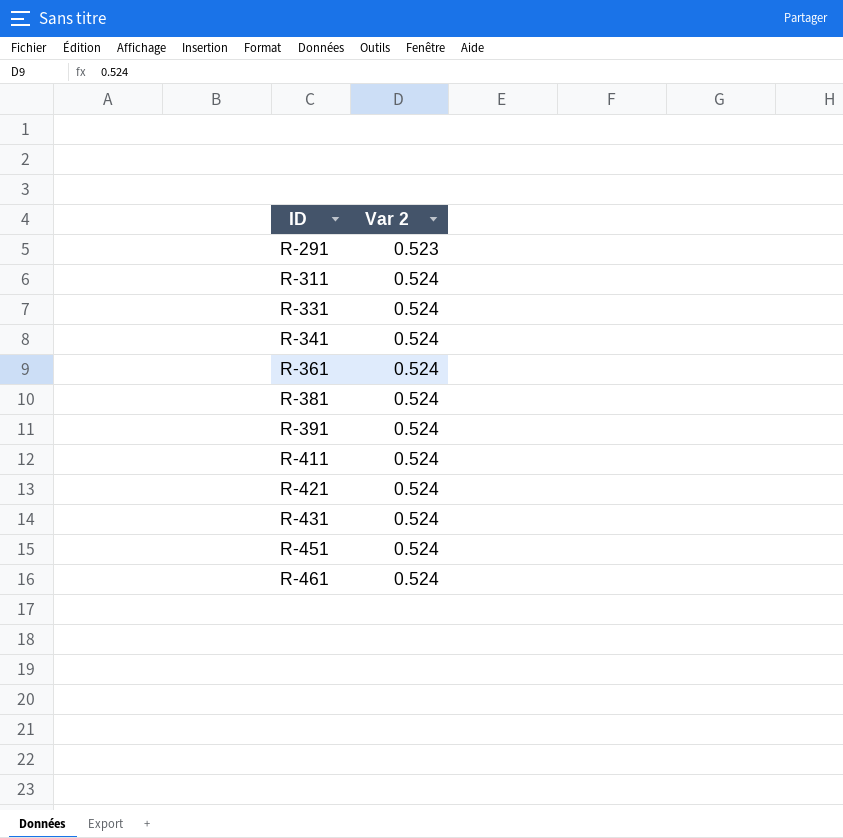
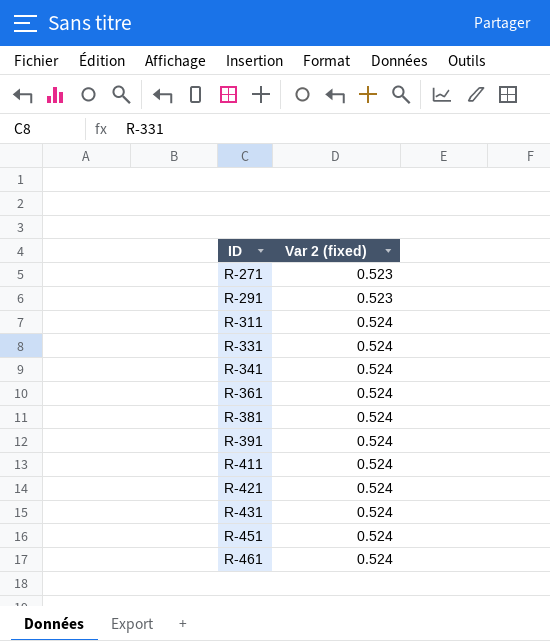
column name: Var 2 -> Var 2 (fixed)
row R-271: none -> 0.523

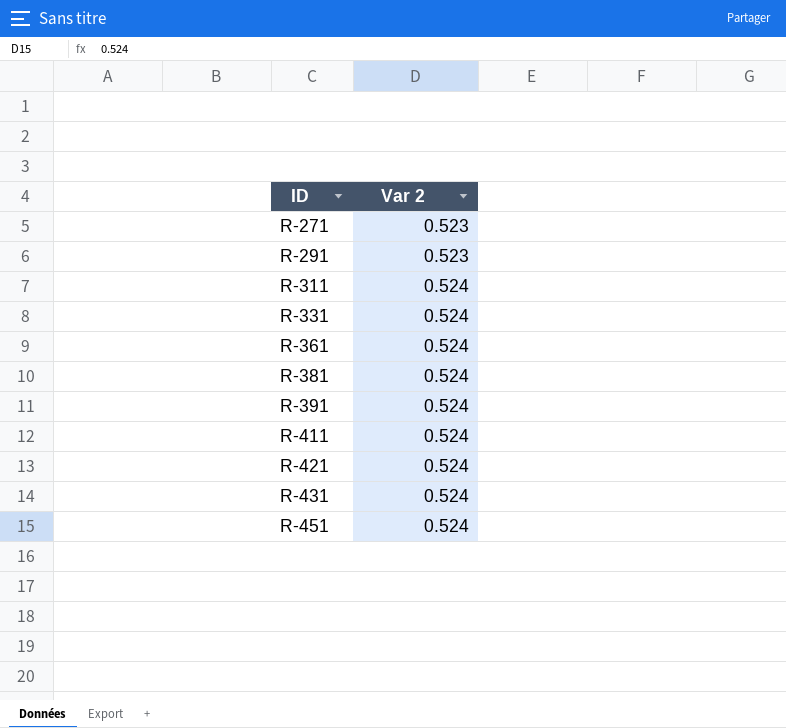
column name: Var 2 (fixed) -> Var 2
row R-341: 0.524 -> none
row R-461: 0.524 -> none

